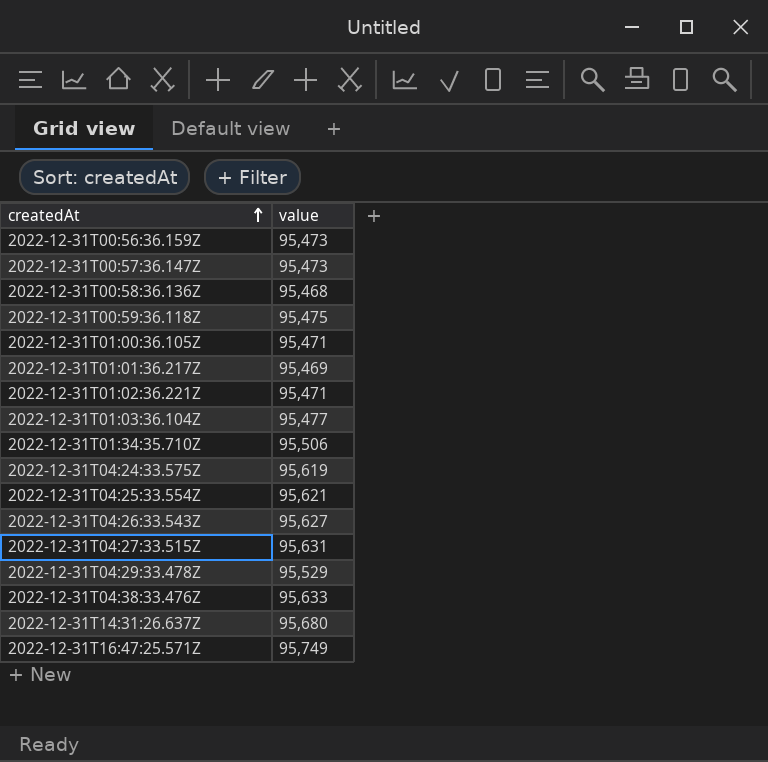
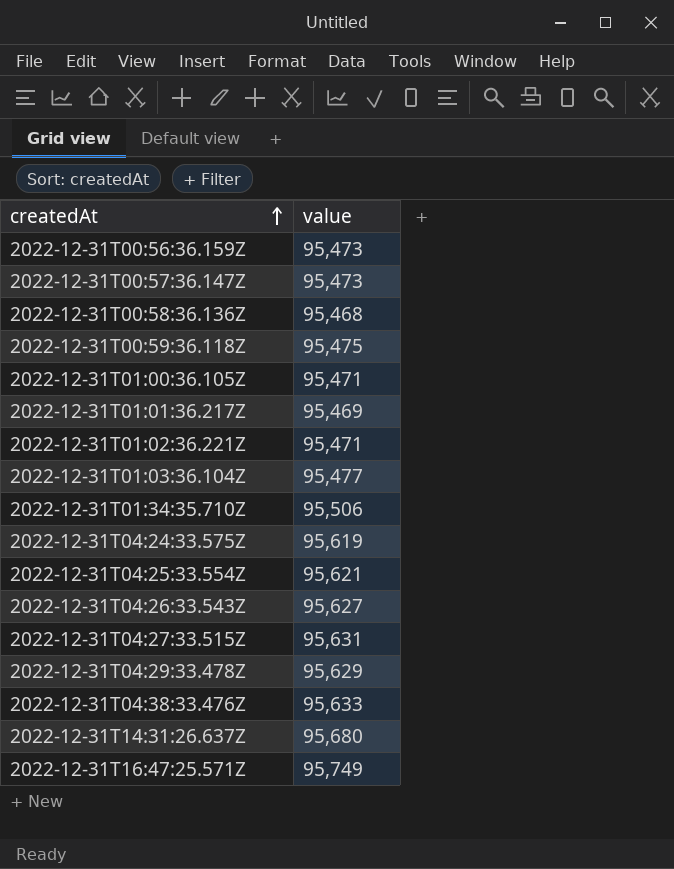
2022-12-31T04:29:33.478Z | value: 95,529 -> 95,629

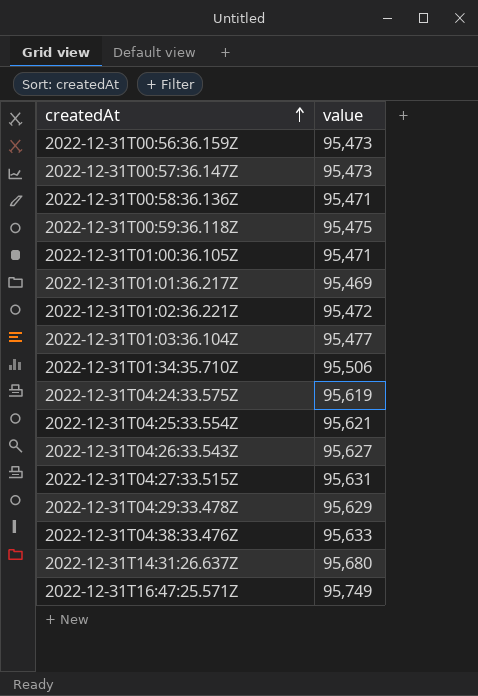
2022-12-31T00:58:36.136Z | value: 95,468 -> 95,471
2022-12-31T01:02:36.221Z | value: 95,471 -> 95,472

